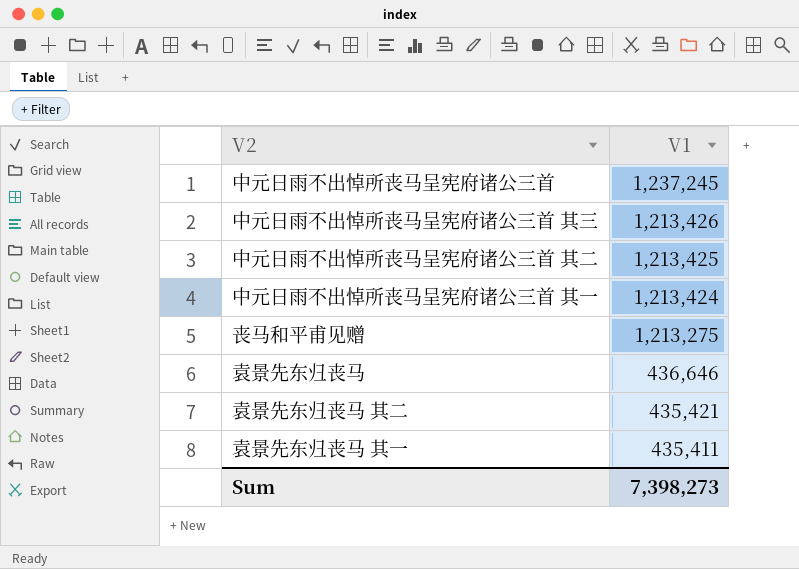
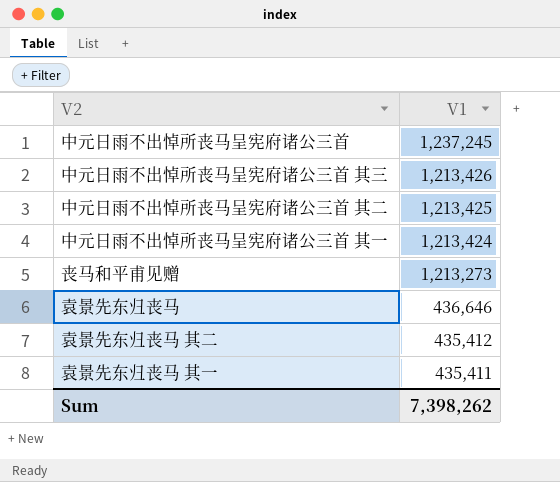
丧马和平甫见赠 | V1: 1,213,275 -> 1,213,273
袁景先东归丧马 其二 | V1: 435,421 -> 435,412
Sum | V1: 7,398,273 -> 7,398,262

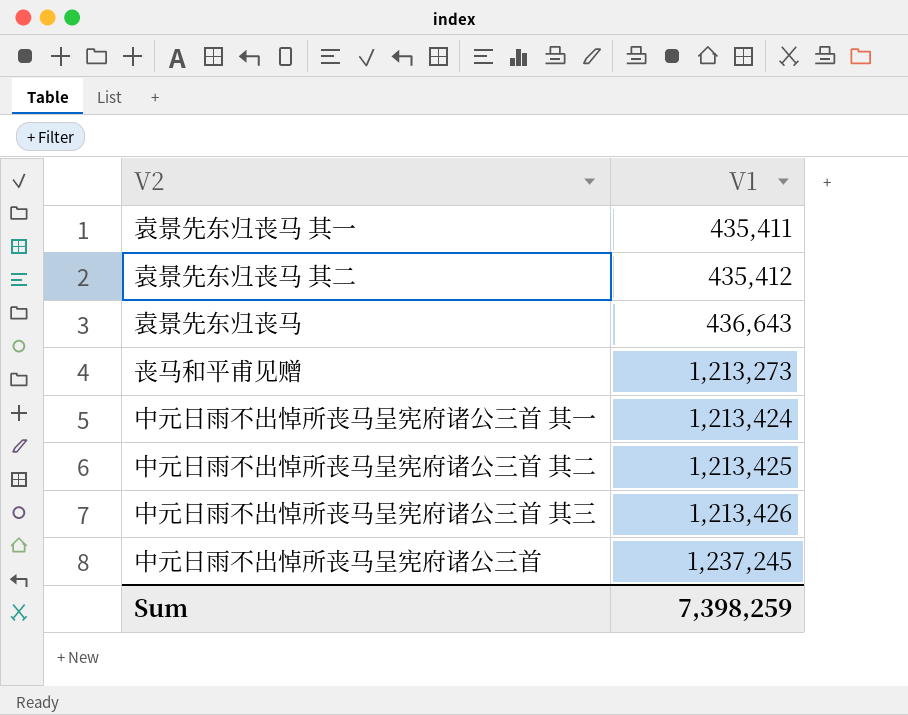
row order: V1 descending -> V1 ascending
袁景先东归丧马 | V1: 436,646 -> 436,643
Sum | V1: 7,398,262 -> 7,398,259

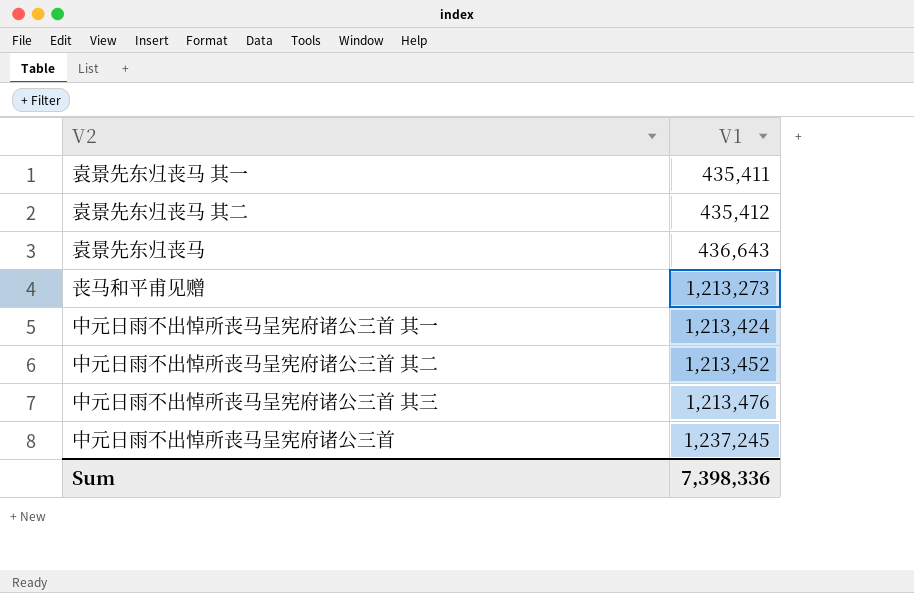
中元日雨不出悼所丧马呈宪府诸公三首 其二 | V1: 1,213,425 -> 1,213,452
中元日雨不出悼所丧马呈宪府诸公三首 其三 | V1: 1,213,426 -> 1,213,476
Sum | V1: 7,398,259 -> 7,398,336

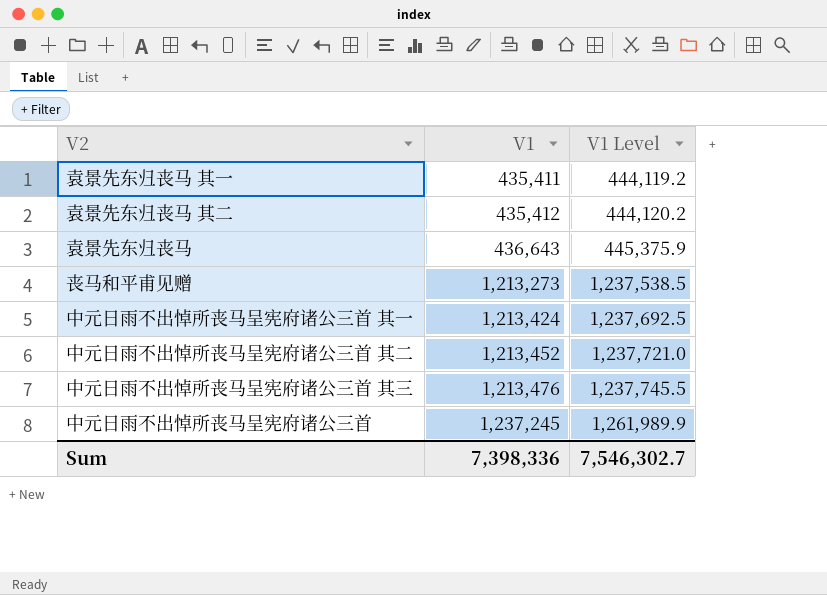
column V1 Level | formula: none -> [V1] * 1.02

